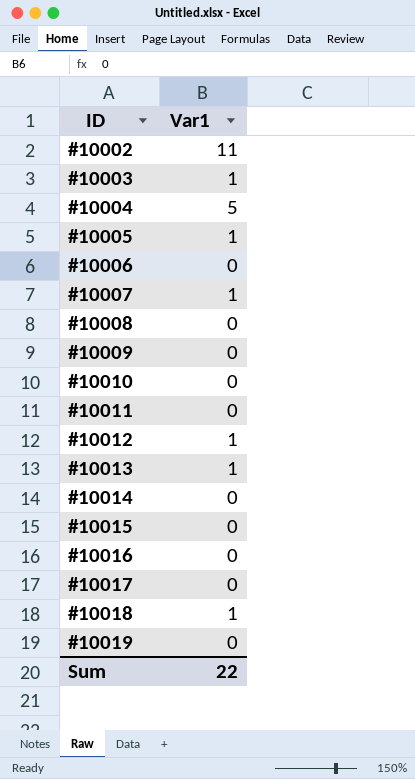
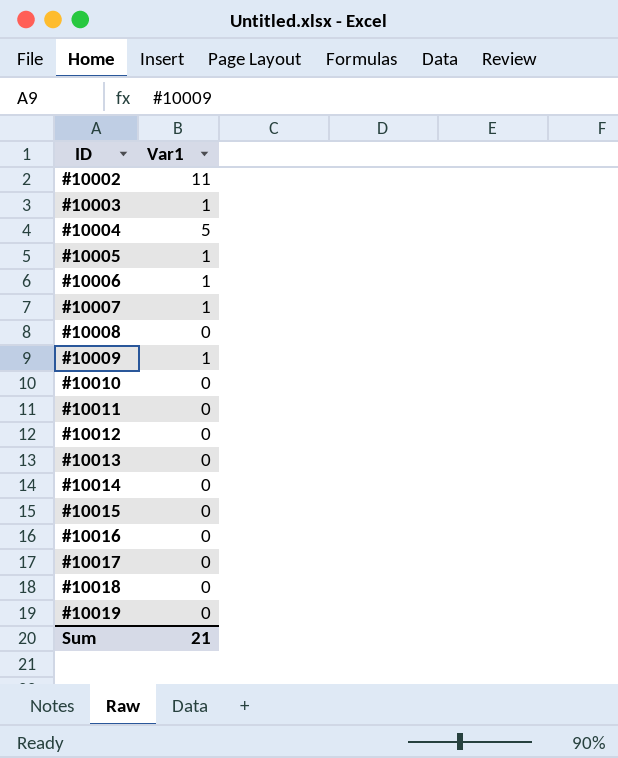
#10006 | Var1: 0 -> 1
#10009 | Var1: 0 -> 1
#10012 | Var1: 1 -> 0
#10013 | Var1: 1 -> 0
#10018 | Var1: 1 -> 0
Sum | Var1: 22 -> 21

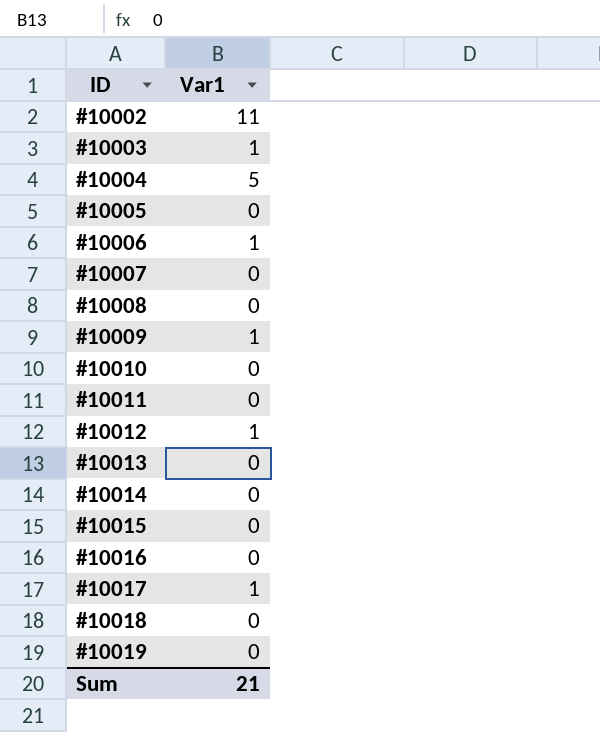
#10005 | Var1: 1 -> 0
#10007 | Var1: 1 -> 0
#10012 | Var1: 0 -> 1
#10017 | Var1: 0 -> 1

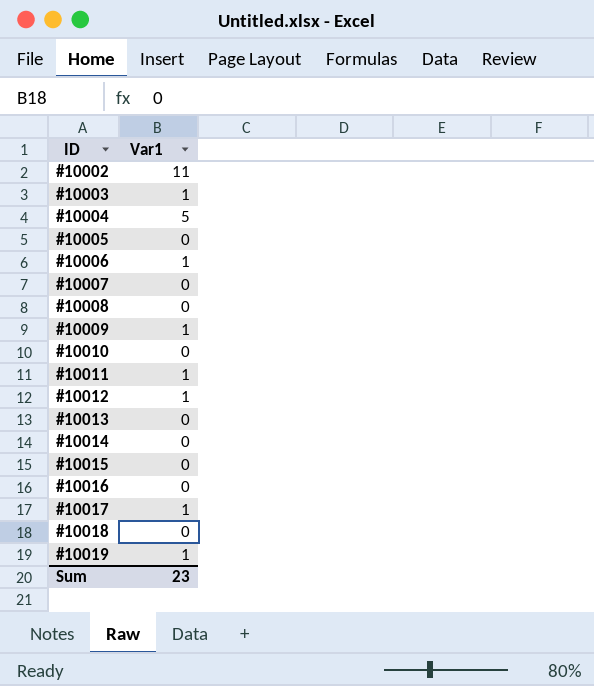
#10011 | Var1: 0 -> 1
#10019 | Var1: 0 -> 1
Sum | Var1: 21 -> 23

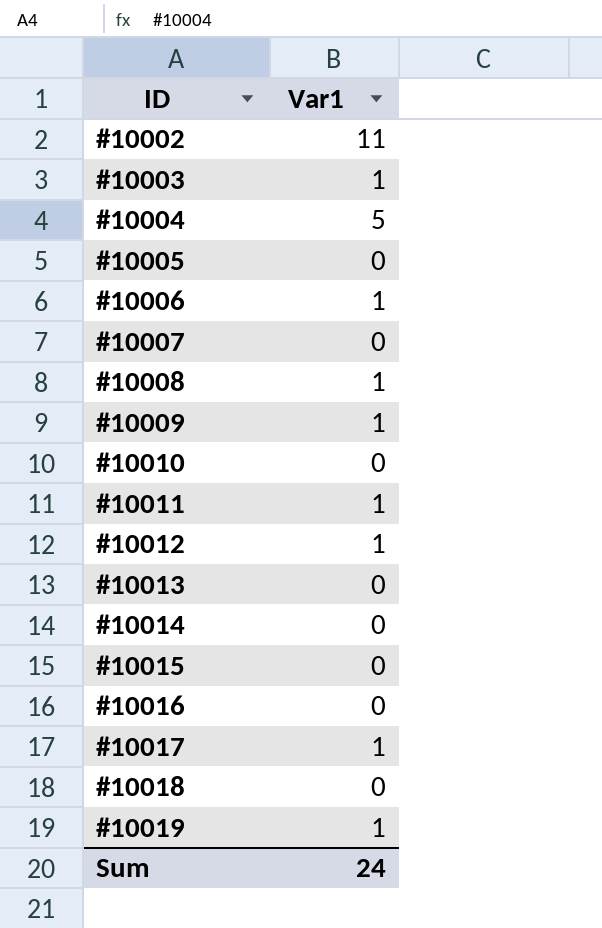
#10008 | Var1: 0 -> 1
Sum | Var1: 23 -> 24

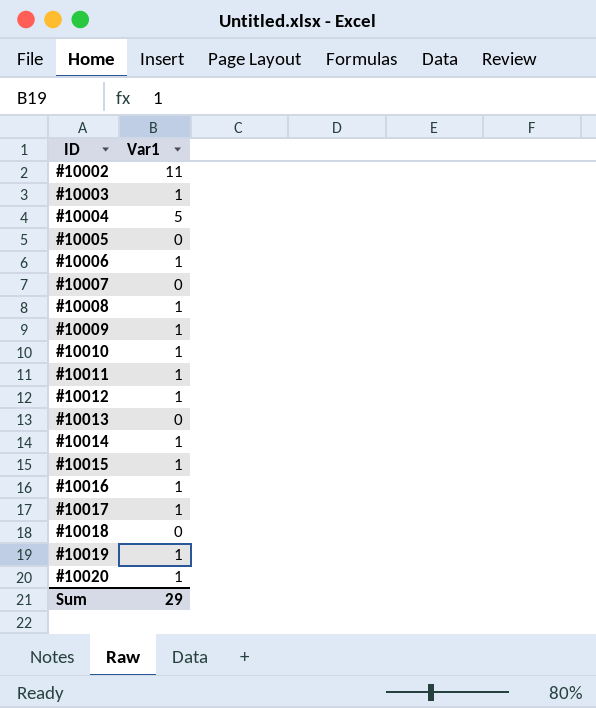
#10010 | Var1: 0 -> 1
#10014 | Var1: 0 -> 1
#10015 | Var1: 0 -> 1
#10016 | Var1: 0 -> 1
row #10020: none -> 1
Sum | Var1: 24 -> 29

